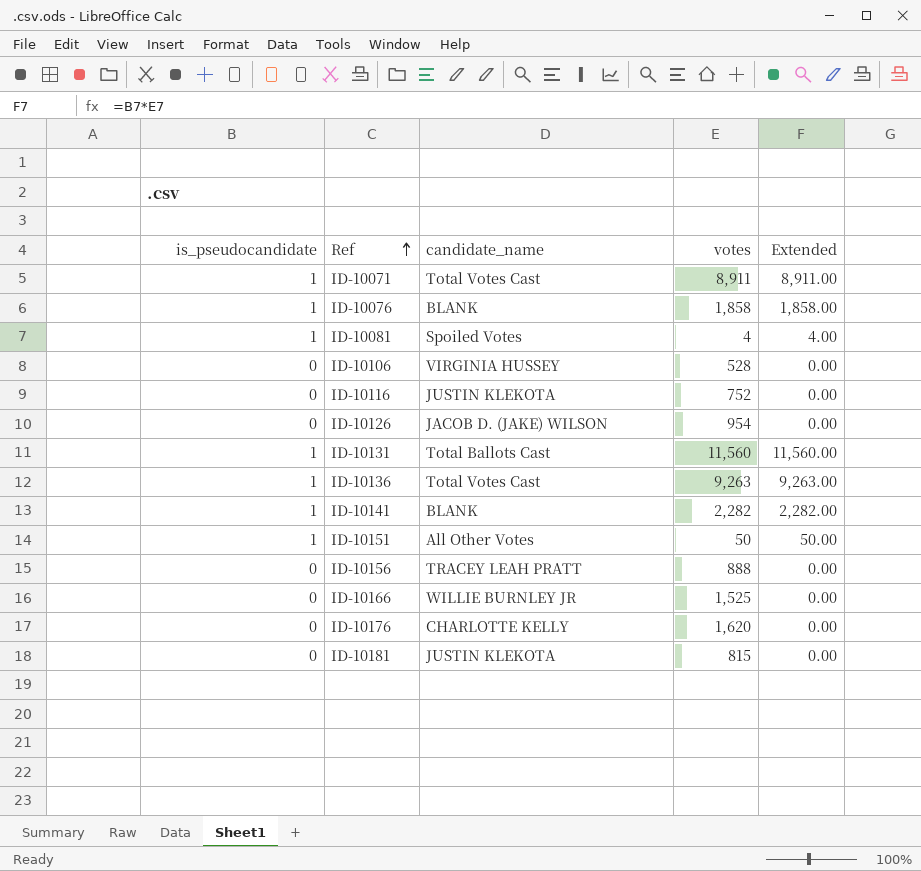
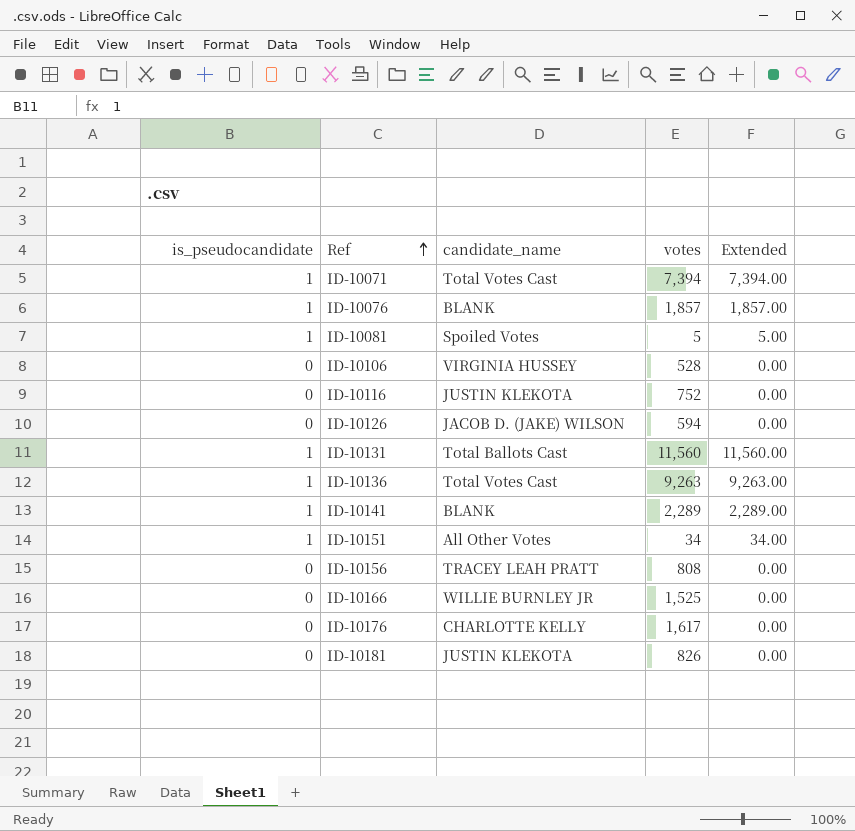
ID-10071 | votes: 8,911 -> 7,394
ID-10071 | Extended: 8,911.00 -> 7,394.00
ID-10076 | votes: 1,858 -> 1,857
ID-10076 | Extended: 1,858.00 -> 1,857.00
ID-10081 | votes: 4 -> 5
ID-10081 | Extended: 4.00 -> 5.00
ID-10126 | votes: 954 -> 594
ID-10141 | votes: 2,282 -> 2,289
ID-10141 | Extended: 2,282.00 -> 2,289.00
ID-10151 | votes: 50 -> 34
ID-10151 | Extended: 50.00 -> 34.00
ID-10156 | votes: 888 -> 808
ID-10176 | votes: 1,620 -> 1,617
ID-10181 | votes: 815 -> 826

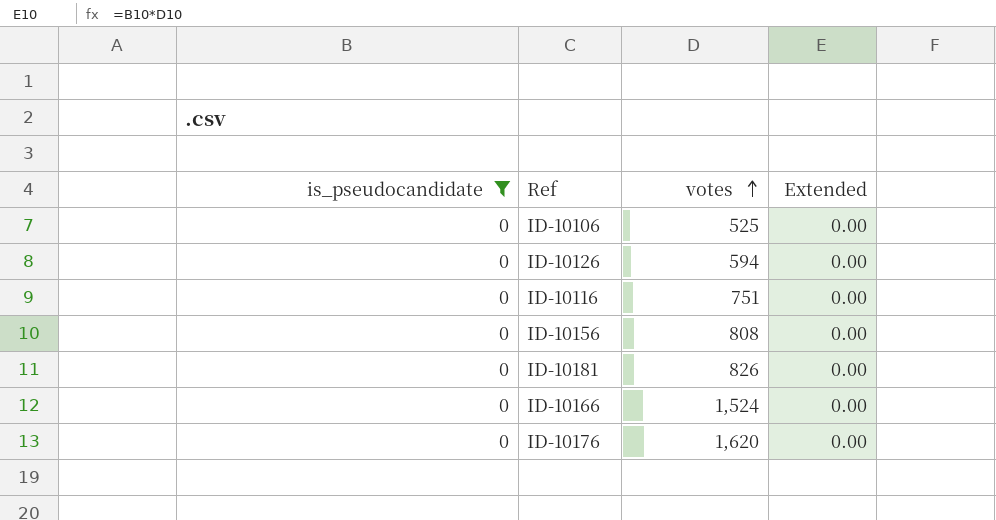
filter: none -> is_pseudocandidate = 0
row order: Ref ascending -> votes ascending
column candidate_name | position: 3 -> none
ID-10106 | votes: 528 -> 525
ID-10116 | votes: 752 -> 751
ID-10166 | votes: 1,525 -> 1,524
ID-10176 | votes: 1,617 -> 1,620

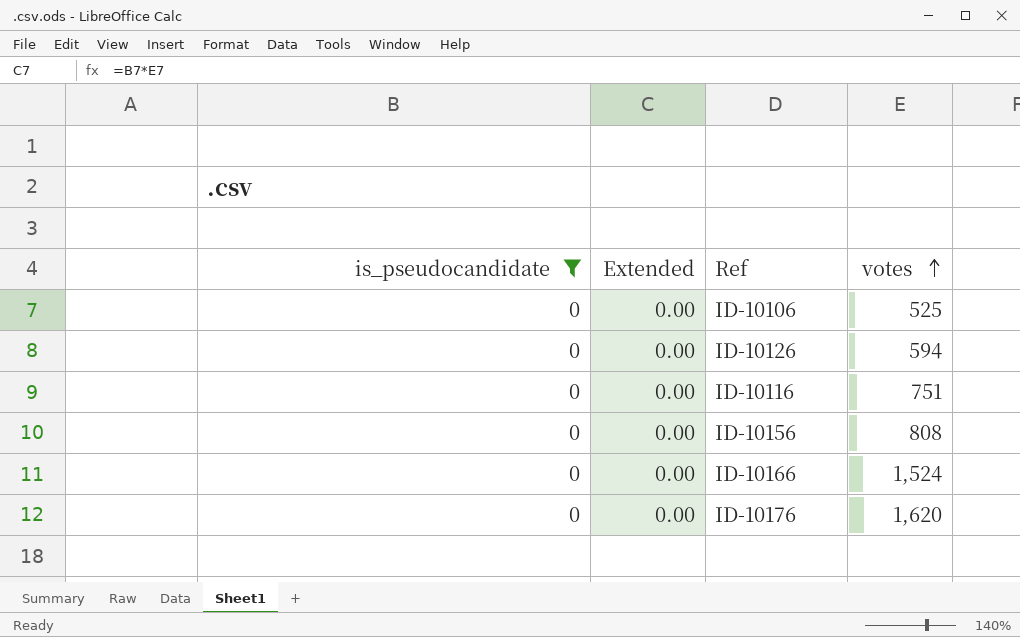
column Extended | position: 4 -> 2
row ID-10181: 0 | 826 | 0.00 -> none

